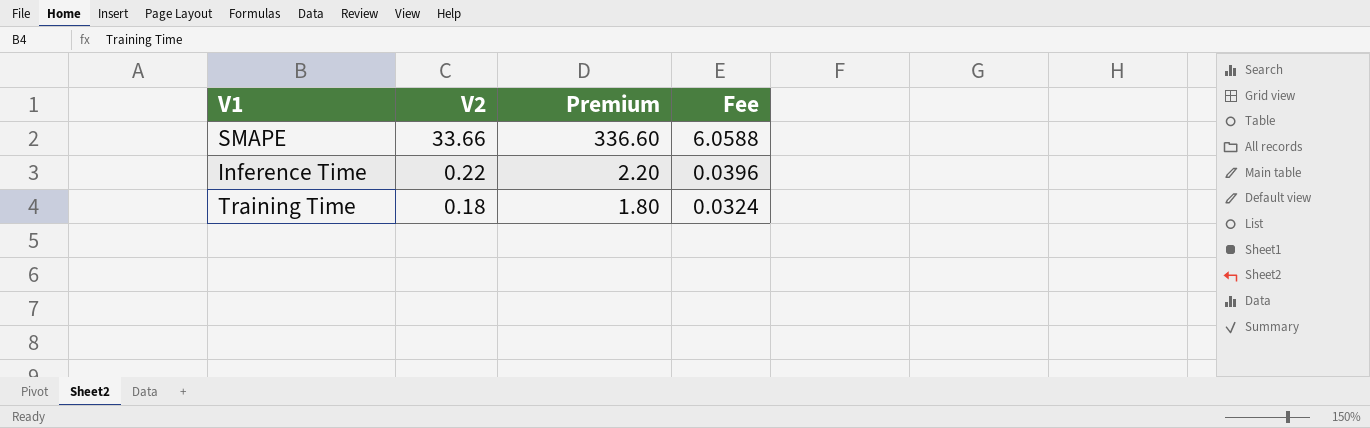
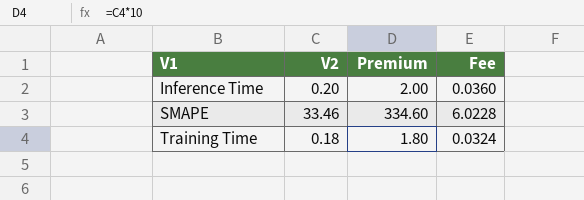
row order: V2 descending -> V1 ascending
Inference Time | V2: 0.22 -> 0.20
Inference Time | Premium: 2.20 -> 2.00
Inference Time | Fee: 0.0396 -> 0.0360
SMAPE | V2: 33.66 -> 33.46
SMAPE | Premium: 336.60 -> 334.60
SMAPE | Fee: 6.0588 -> 6.0228

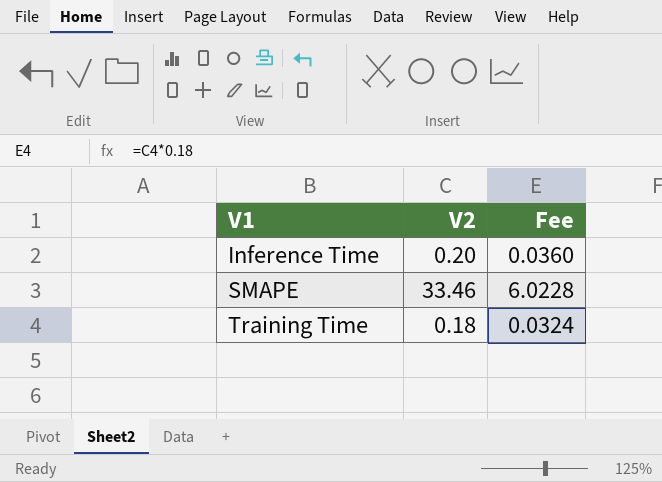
column Premium | formula: [V2] * 10 -> none

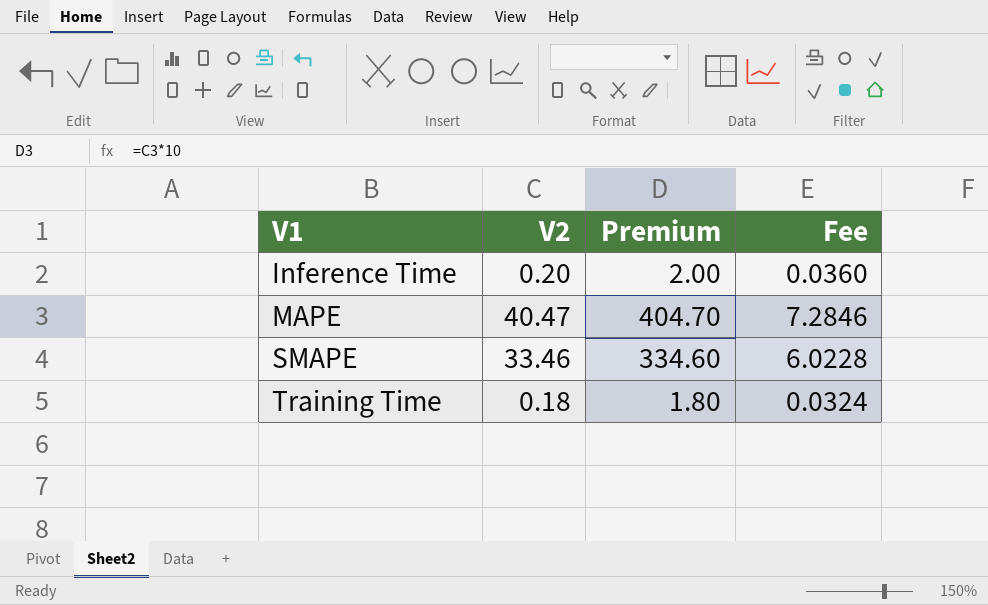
column Premium | formula: none -> [V2] * 10
row MAPE: none -> 40.47 | 404.70 | 7.2846

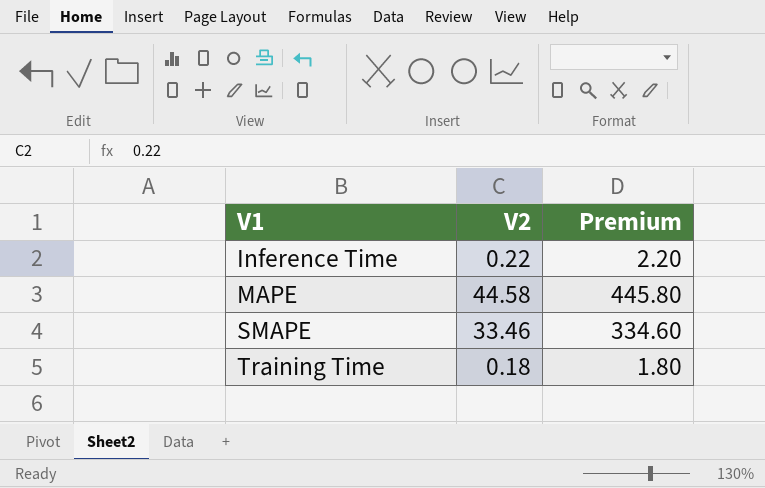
column Fee | formula: [V2] * 0.18 -> none
Inference Time | V2: 0.20 -> 0.22
Inference Time | Premium: 2.00 -> 2.20
MAPE | V2: 40.47 -> 44.58
MAPE | Premium: 404.70 -> 445.80

